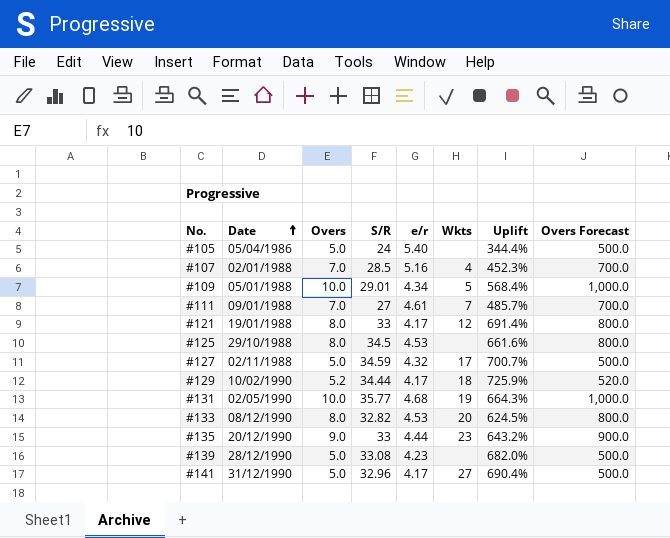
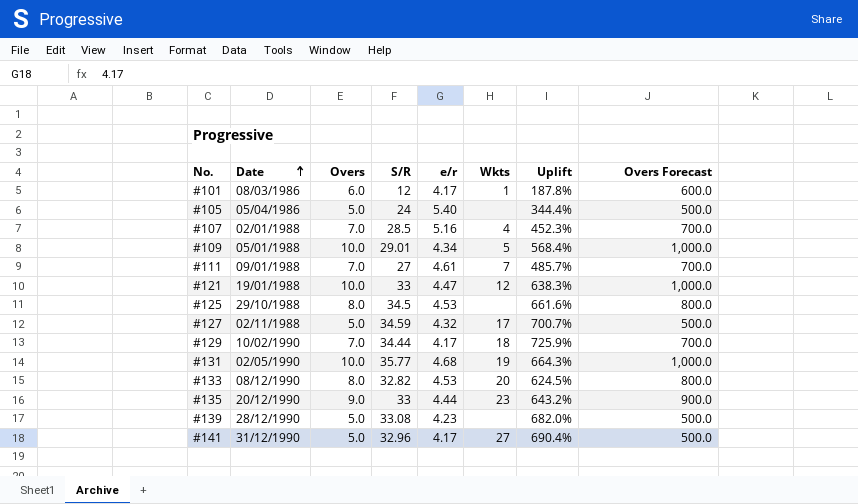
row #101: none -> 08/03/1986 | 6.0 | 12 | 4.17 | 1 | 187.8% | 600.0
#121 | Overs: 8.0 -> 10.0
#121 | e/r: 4.17 -> 4.47
#121 | Uplift: 691.4% -> 638.3%
#121 | Overs Forecast: 800.0 -> 1,000.0
#129 | Overs: 5.2 -> 7.0
#129 | Overs Forecast: 520.0 -> 700.0

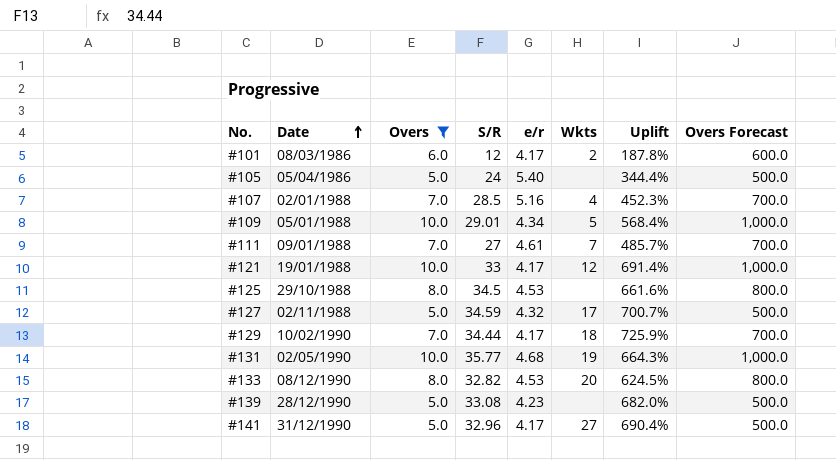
filter: none -> Overs != 9.0
#101 | Wkts: 1 -> 2
#121 | e/r: 4.47 -> 4.17
#121 | Uplift: 638.3% -> 691.4%

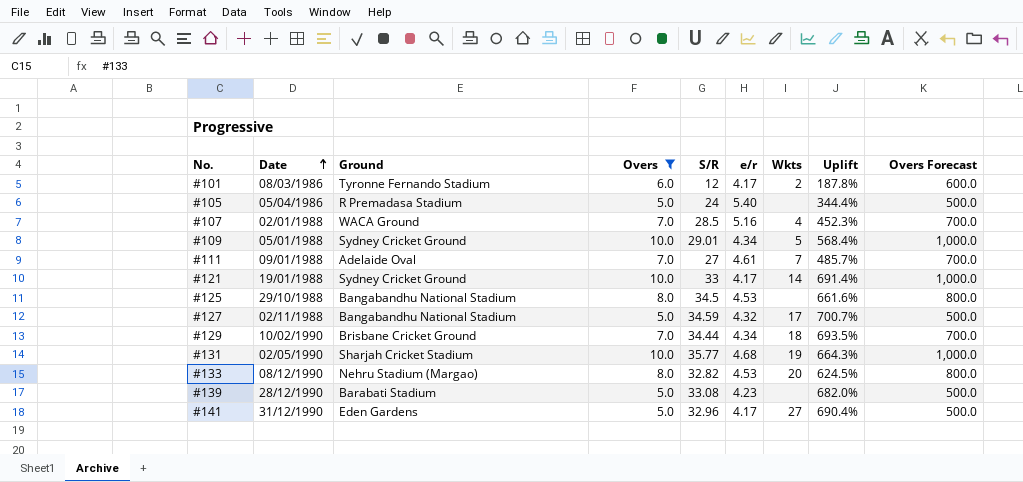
column Ground | position: none -> 3
#121 | Wkts: 12 -> 14
#129 | e/r: 4.17 -> 4.34
#129 | Uplift: 725.9% -> 693.5%

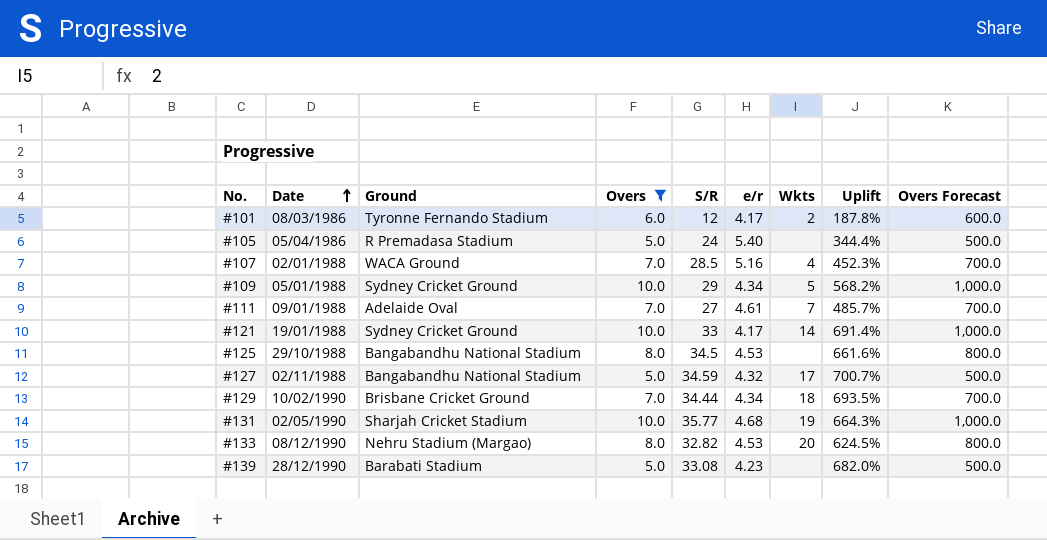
row #141: 31/12/1990 | Eden Gardens | 5.0 | 32.96 | 4.17 | 27 | 690.4% | 500.0 -> none
#109 | S/R: 29.01 -> 29
#109 | Uplift: 568.4% -> 568.2%

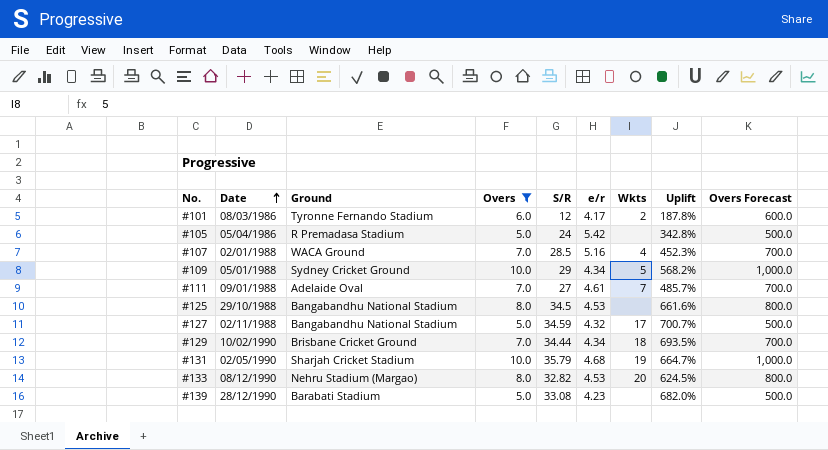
row #121: 19/01/1988 | Sydney Cricket Ground | 10.0 | 33 | 4.17 | 14 | 691.4% | 1,000.0 -> none
#105 | e/r: 5.40 -> 5.42
#105 | Uplift: 344.4% -> 342.8%
#131 | S/R: 35.77 -> 35.79
#131 | Uplift: 664.3% -> 664.7%

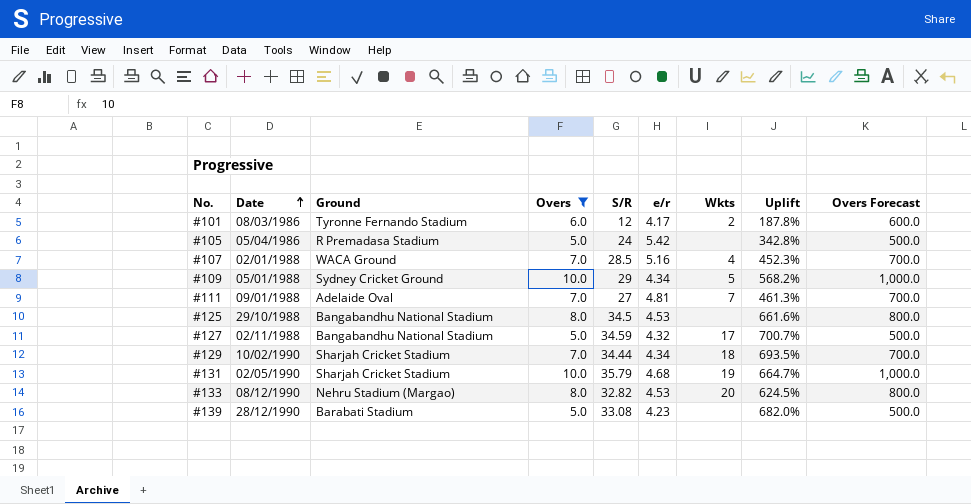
#111 | e/r: 4.61 -> 4.81
#111 | Uplift: 485.7% -> 461.3%
#129 | Ground: Brisbane Cricket Ground -> Sharjah Cricket Stadium

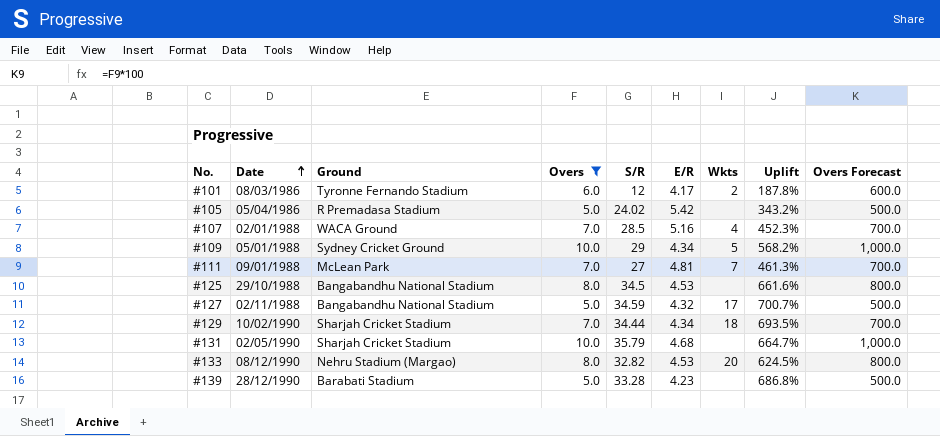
column name: e/r -> E/R
#105 | S/R: 24 -> 24.02
#105 | Uplift: 342.8% -> 343.2%
#111 | Ground: Adelaide Oval -> McLean Park
#131 | Wkts: 19 -> none
#139 | S/R: 33.08 -> 33.28
#139 | Uplift: 682.0% -> 686.8%

